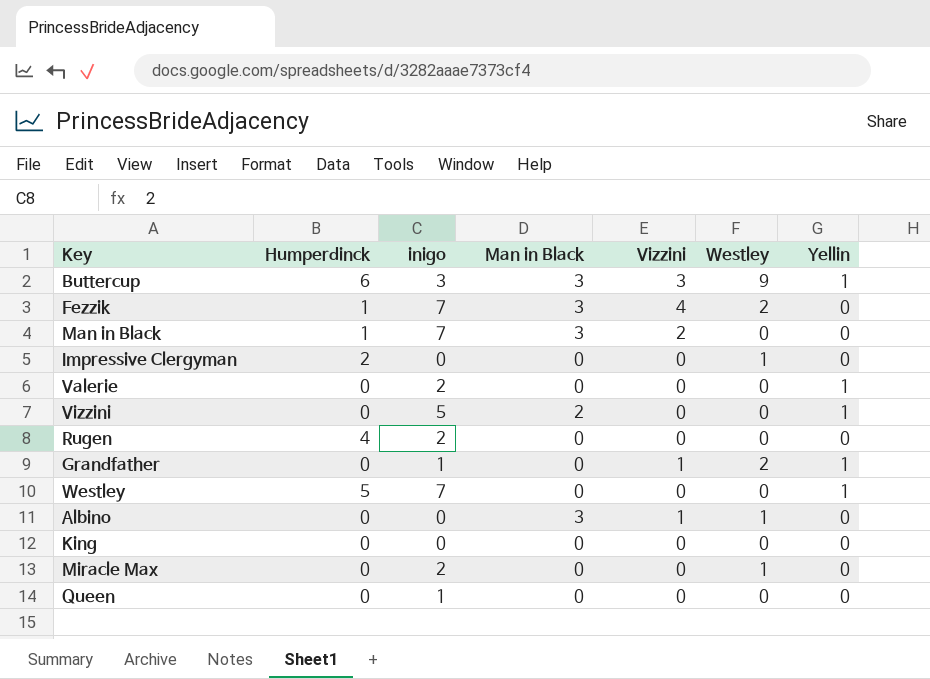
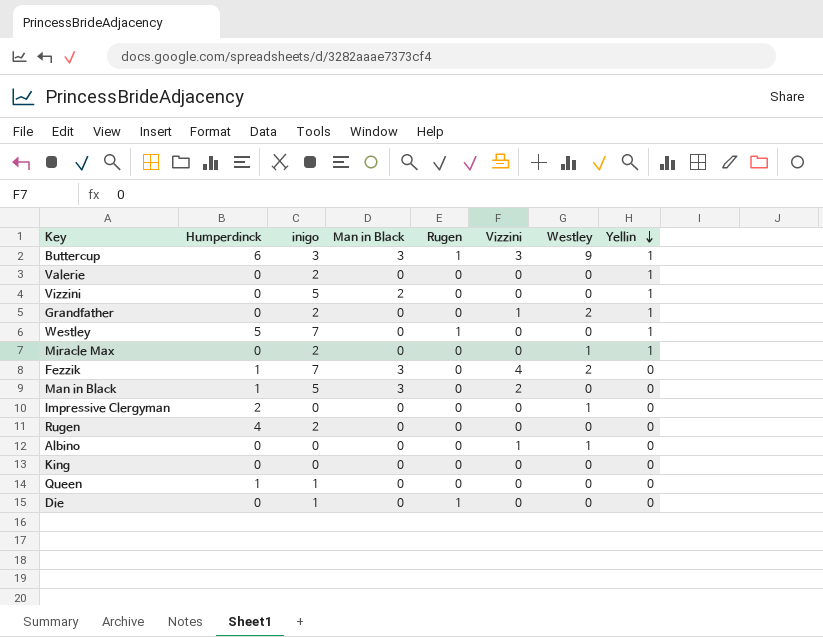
row order: none -> Yellin descending
column Rugen | position: none -> 5
Grandfather | inigo: 1 -> 2
Miracle Max | Yellin: 0 -> 1
Man in Black | inigo: 7 -> 5
Albino | Man in Black: 3 -> 0
Queen | Humperdinck: 0 -> 1
row Die: none -> 0 | 1 | 0 | 1 | 0 | 0 | 0

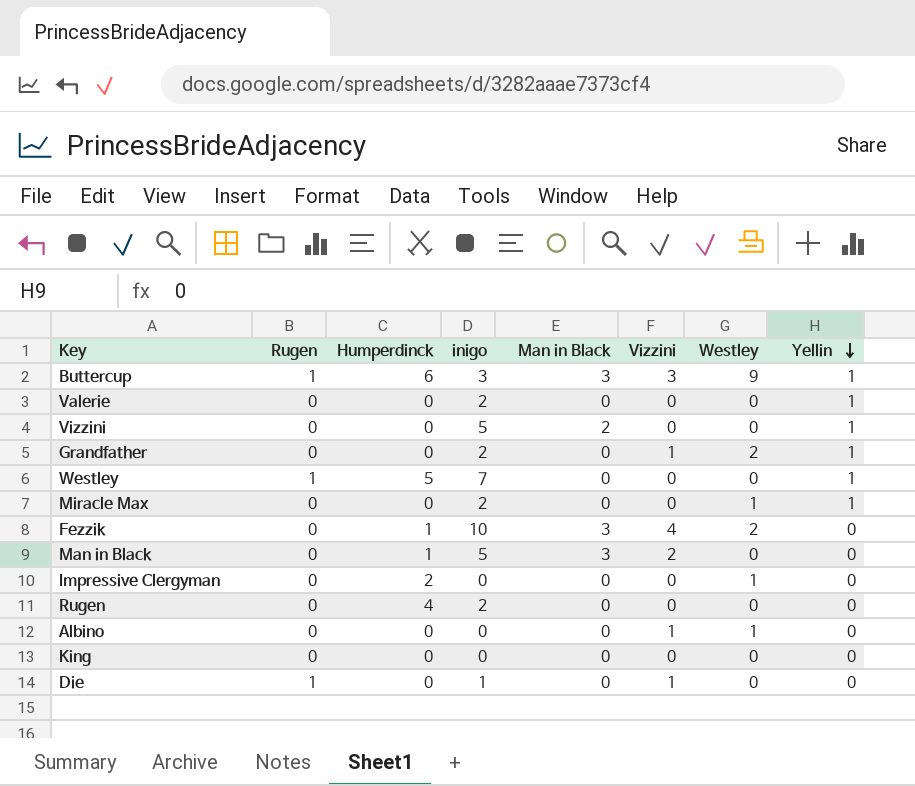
column Rugen | position: 5 -> 2
row Queen: 1 | 1 | 0 | 0 | 0 | 0 | 0 -> none
Fezzik | inigo: 7 -> 10
Die | Vizzini: 0 -> 1

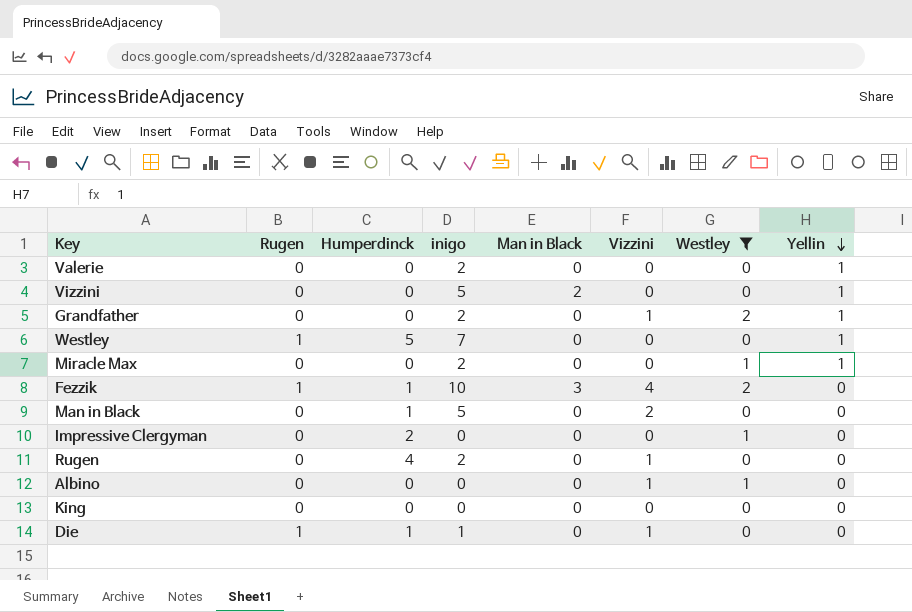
filter: none -> Westley != 9
Fezzik | Rugen: 0 -> 1
Man in Black | Man in Black: 3 -> 0
Rugen | Vizzini: 0 -> 1
Die | Humperdinck: 0 -> 1

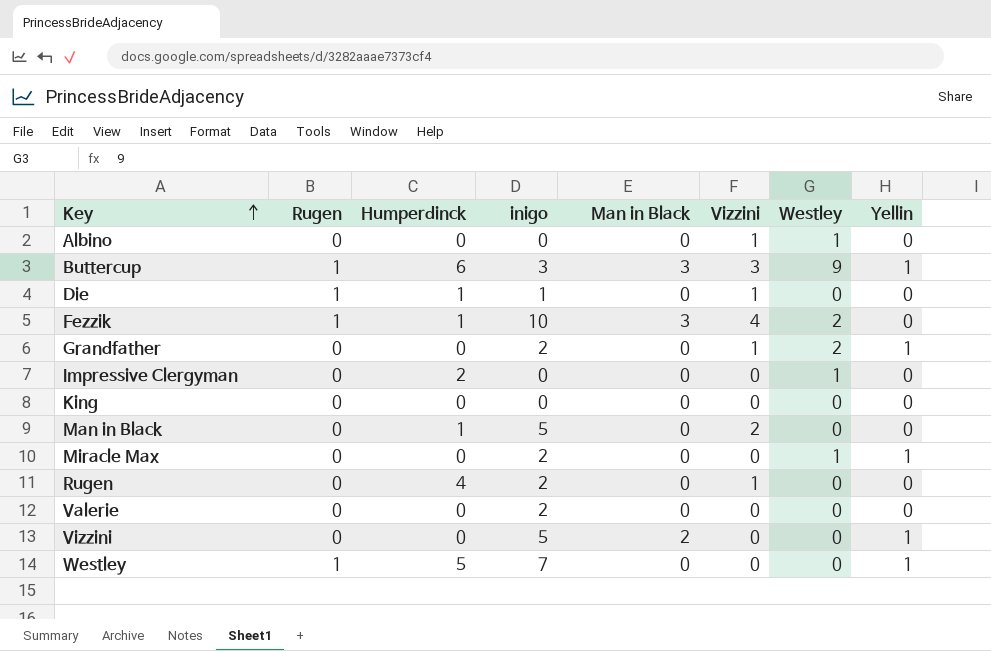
filter: Westley != 9 -> none
row order: Yellin descending -> Key ascending
Valerie | Yellin: 1 -> 0

